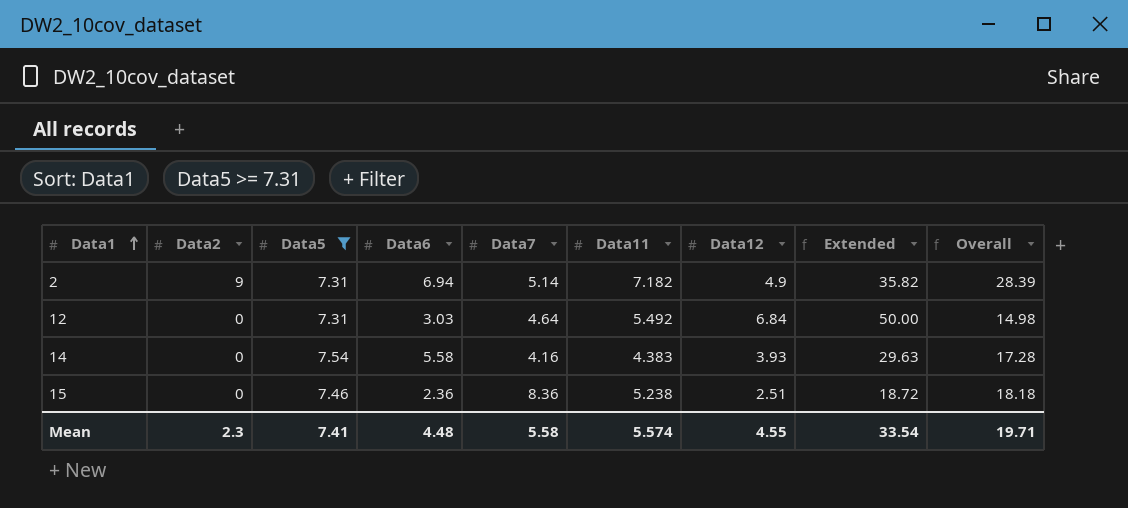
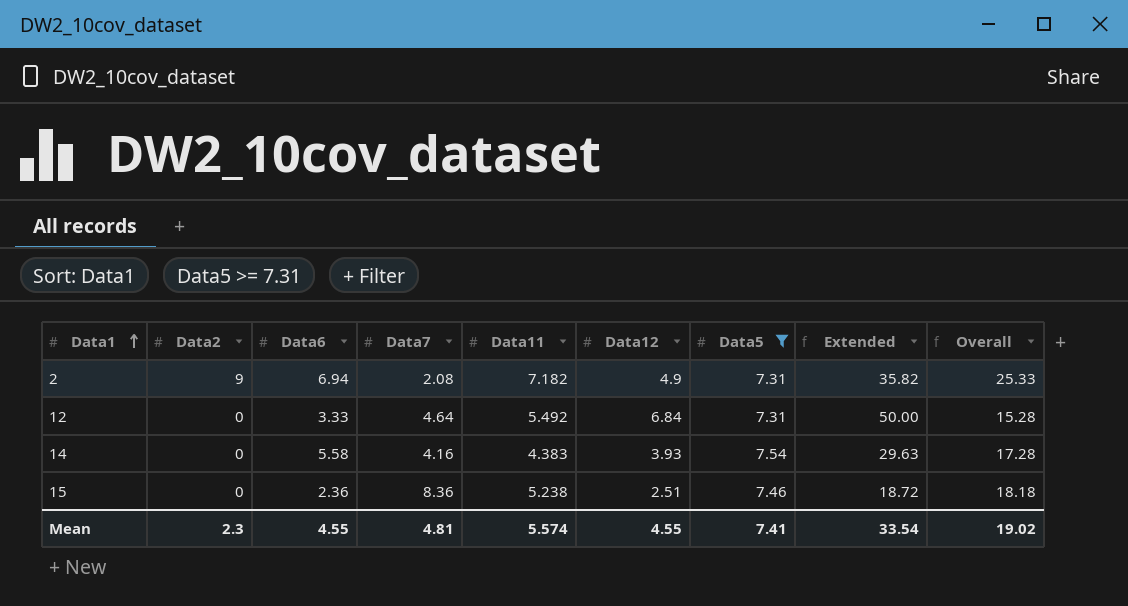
column Data5 | position: 3 -> 7
2 | Data7: 5.14 -> 2.08
2 | Overall: 28.39 -> 25.33
12 | Data6: 3.03 -> 3.33
12 | Overall: 14.98 -> 15.28
Mean | Data6: 4.48 -> 4.55
Mean | Data7: 5.58 -> 4.81
Mean | Overall: 19.71 -> 19.02

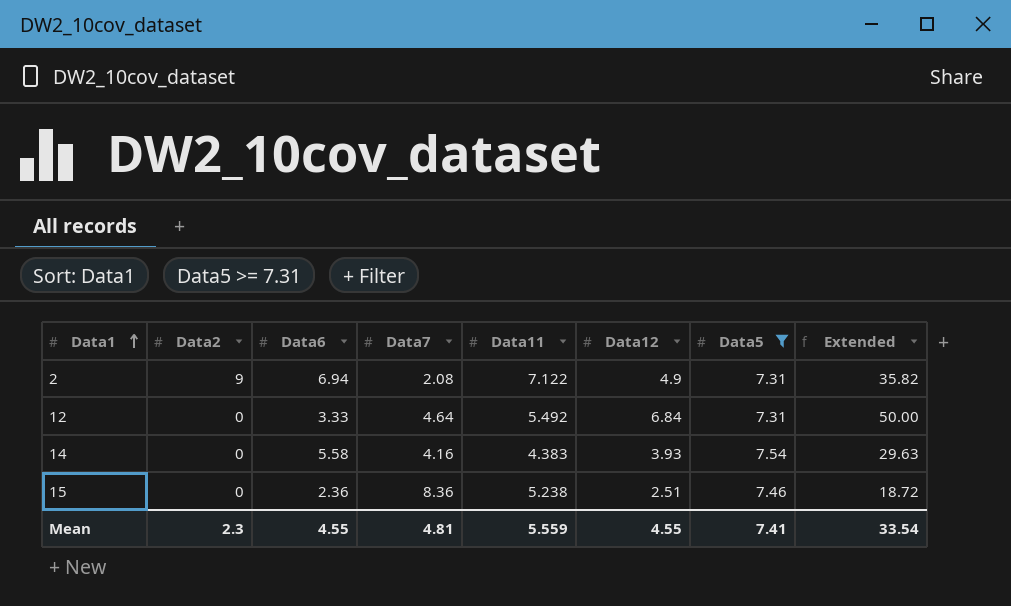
column Overall | formula: [Data2] + [Data6] + [Data7] + [Data5] -> none
2 | Data11: 7.182 -> 7.122
Mean | Data11: 5.574 -> 5.559

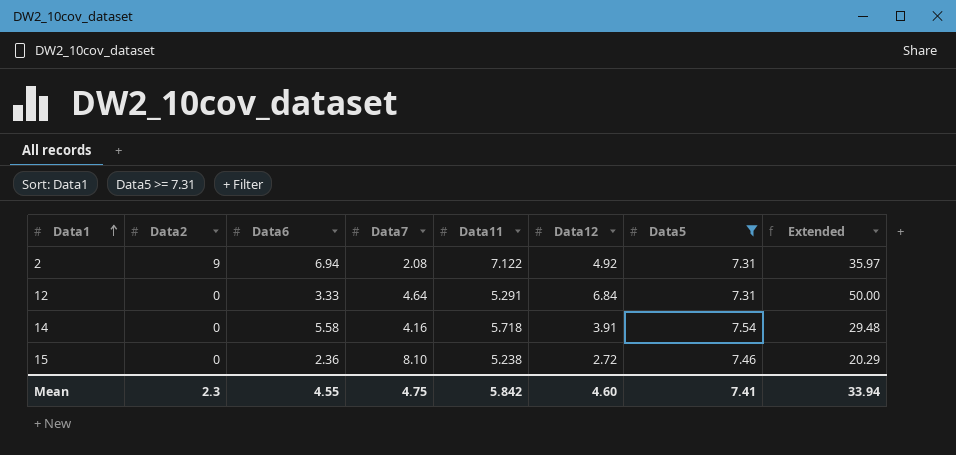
2 | Data12: 4.9 -> 4.92
2 | Extended: 35.82 -> 35.97
12 | Data11: 5.492 -> 5.291
14 | Data11: 4.383 -> 5.718
14 | Data12: 3.93 -> 3.91
14 | Extended: 29.63 -> 29.48
15 | Data7: 8.36 -> 8.10
15 | Data12: 2.51 -> 2.72
15 | Extended: 18.72 -> 20.29
Mean | Data7: 4.81 -> 4.75
Mean | Data11: 5.559 -> 5.842
Mean | Data12: 4.55 -> 4.60
Mean | Extended: 33.54 -> 33.94

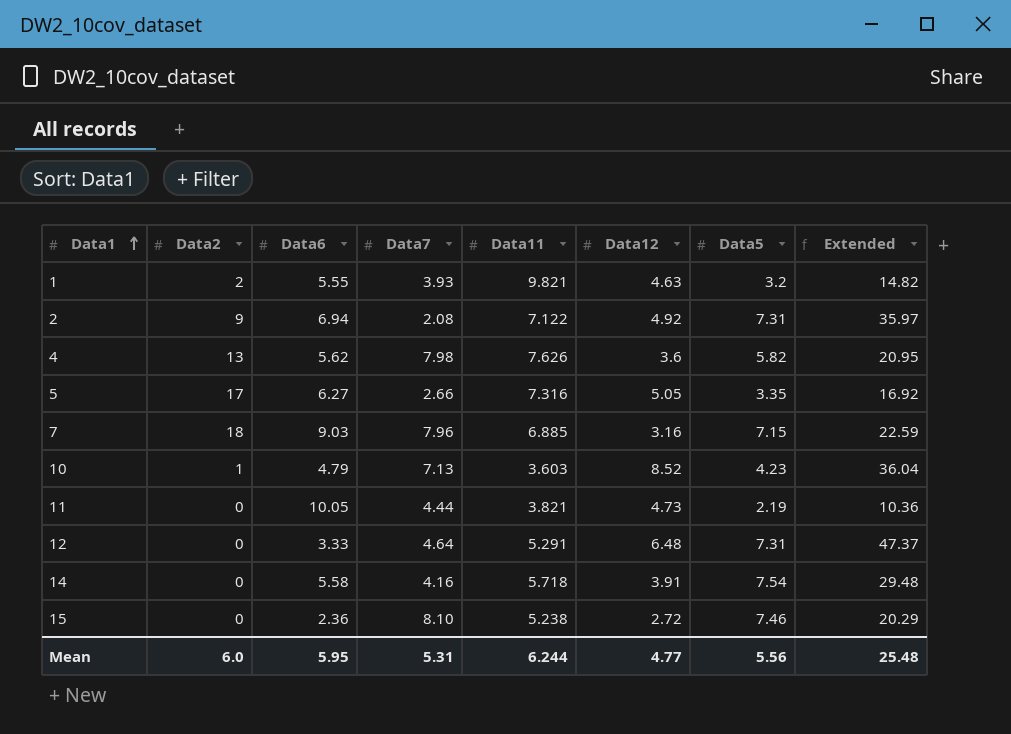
filter: Data5 >= 7.31 -> none
12 | Data12: 6.84 -> 6.48
12 | Extended: 50.00 -> 47.37
Mean | Data2: 2.3 -> 6.0
Mean | Data6: 4.55 -> 5.95
Mean | Data7: 4.75 -> 5.31
Mean | Data11: 5.842 -> 6.244
Mean | Data12: 4.60 -> 4.77
Mean | Data5: 7.41 -> 5.56
Mean | Extended: 33.94 -> 25.48

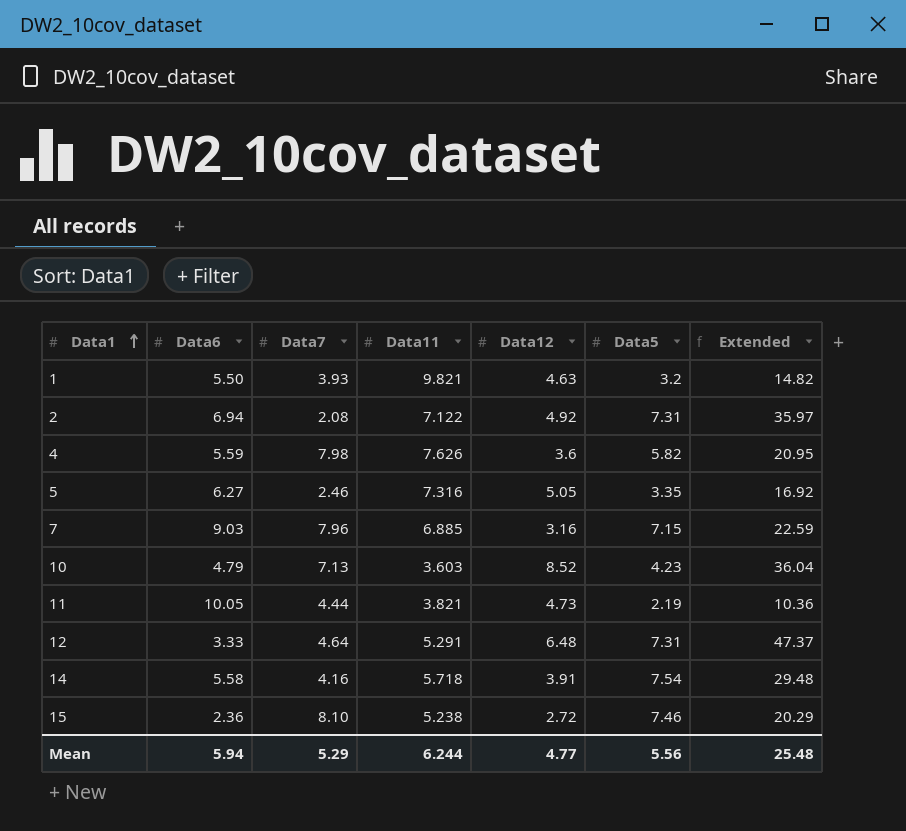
column Data2 | position: 2 -> none
1 | Data6: 5.55 -> 5.50
4 | Data6: 5.62 -> 5.59
5 | Data7: 2.66 -> 2.46
Mean | Data6: 5.95 -> 5.94
Mean | Data7: 5.31 -> 5.29

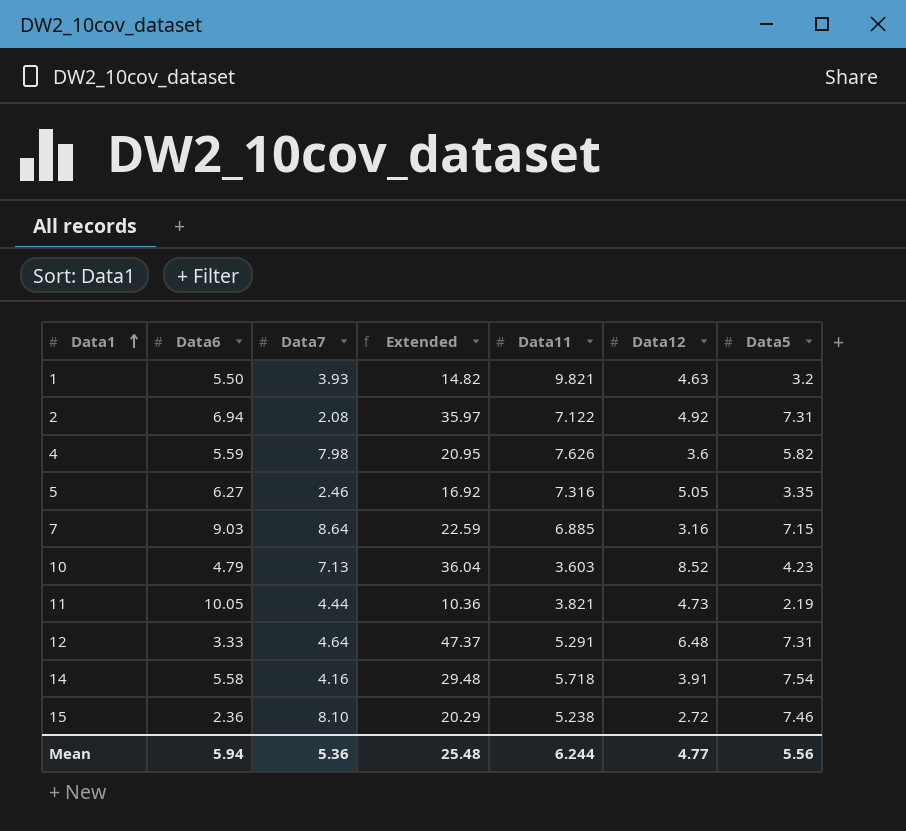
column Extended | position: 7 -> 4
7 | Data7: 7.96 -> 8.64
Mean | Data7: 5.29 -> 5.36

